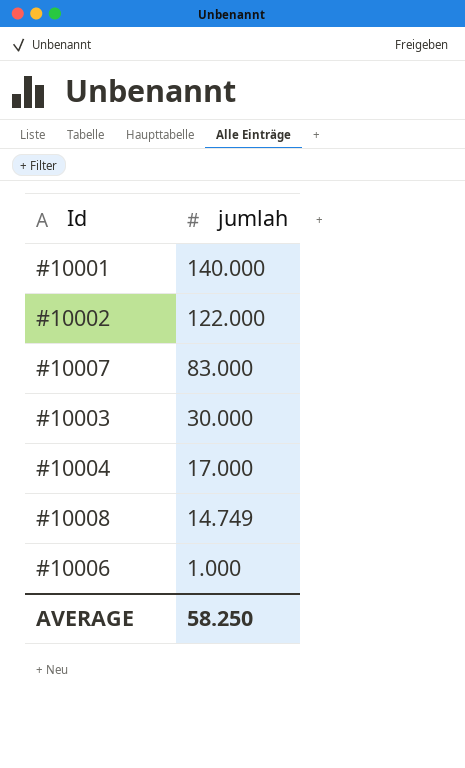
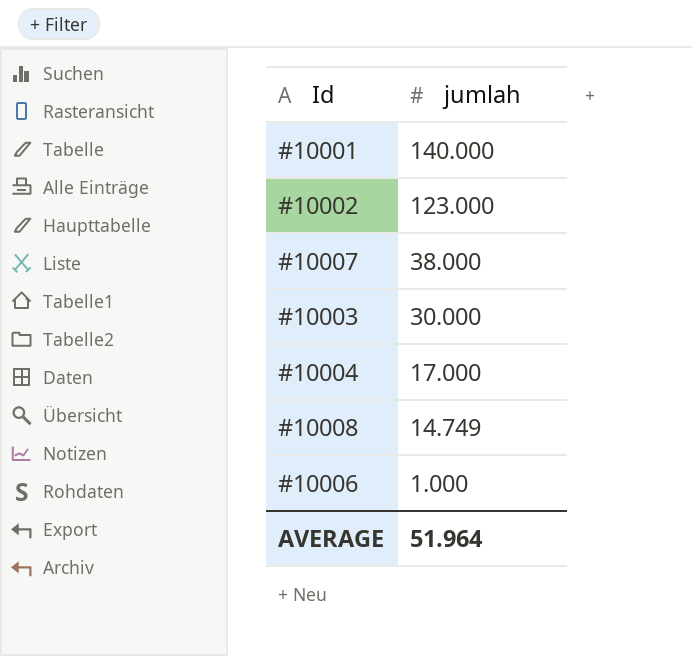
#10002 | jumlah: 122.000 -> 123.000
#10007 | jumlah: 83.000 -> 38.000
AVERAGE | jumlah: 58.250 -> 51.964

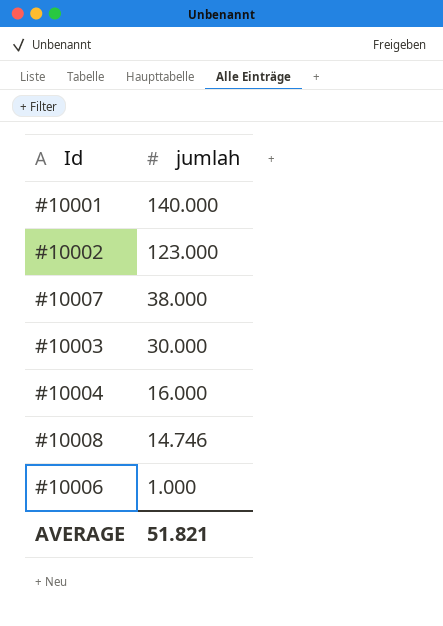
#10004 | jumlah: 17.000 -> 16.000
#10008 | jumlah: 14.749 -> 14.746
AVERAGE | jumlah: 51.964 -> 51.821

